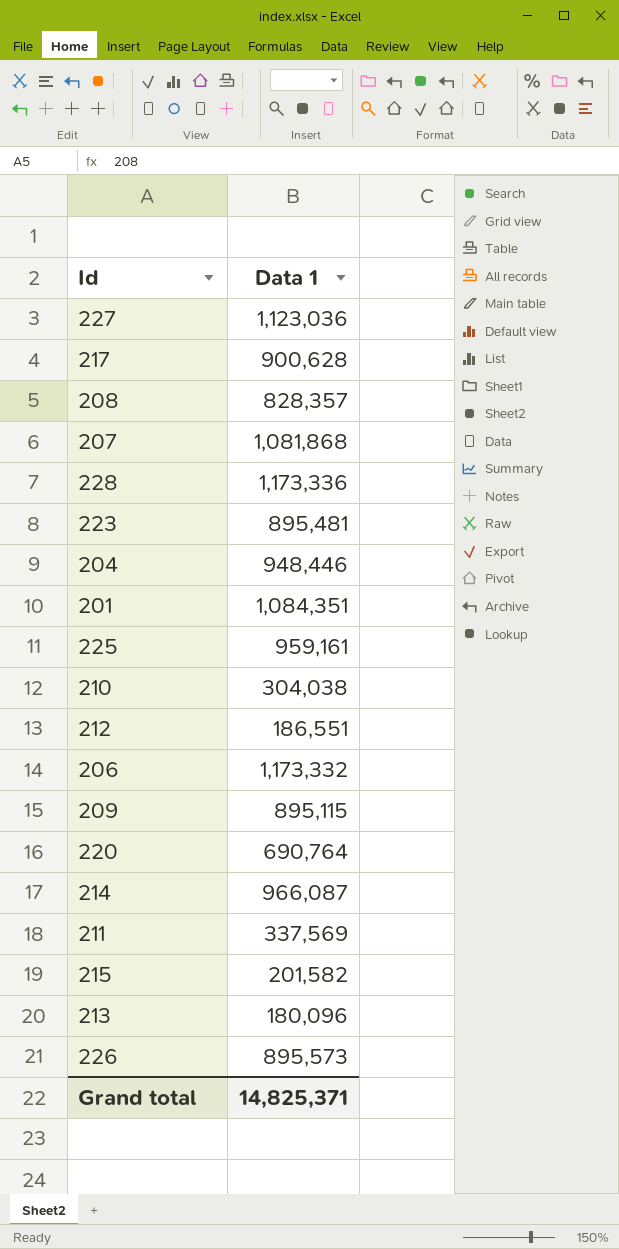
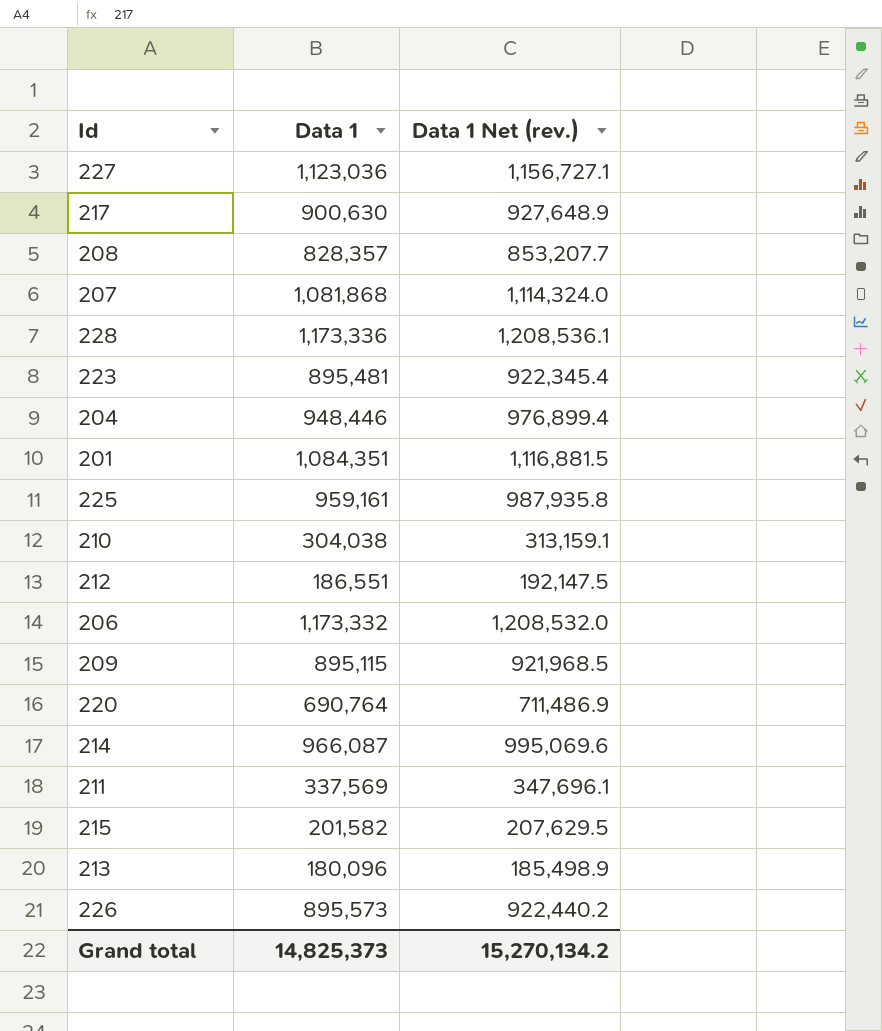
column Data 1 Net (rev.) | formula: none -> [Data 1] * 1.03
217 | Data 1: 900,628 -> 900,630
Grand total | Data 1: 14,825,371 -> 14,825,373

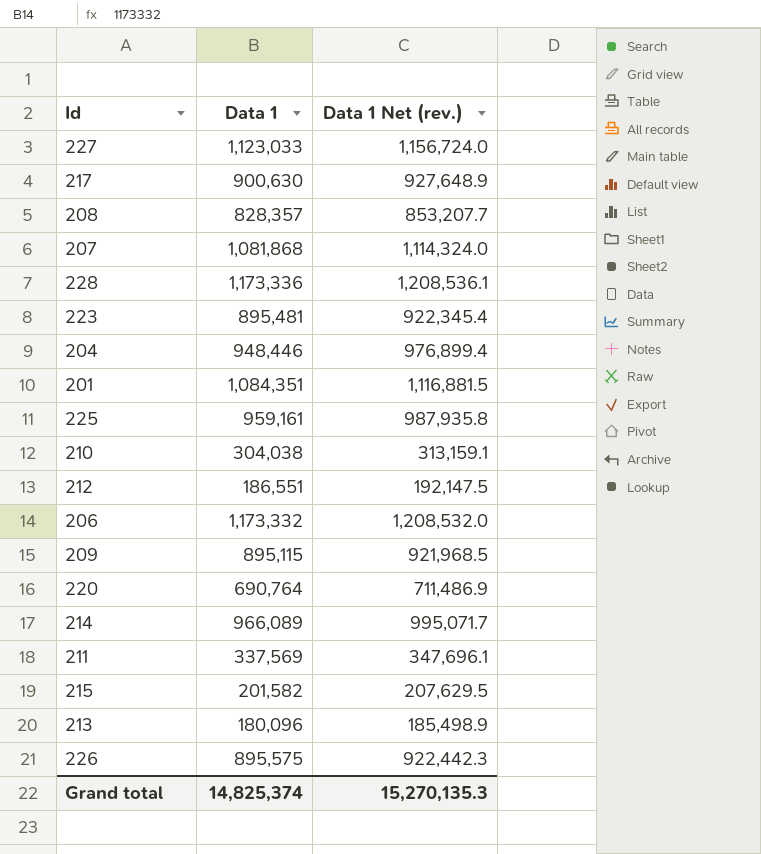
227 | Data 1: 1,123,036 -> 1,123,033
227 | Data 1 Net (rev.): 1,156,727.1 -> 1,156,724.0
214 | Data 1: 966,087 -> 966,089
214 | Data 1 Net (rev.): 995,069.6 -> 995,071.7
226 | Data 1: 895,573 -> 895,575
226 | Data 1 Net (rev.): 922,440.2 -> 922,442.3
Grand total | Data 1: 14,825,373 -> 14,825,374
Grand total | Data 1 Net (rev.): 15,270,134.2 -> 15,270,135.3

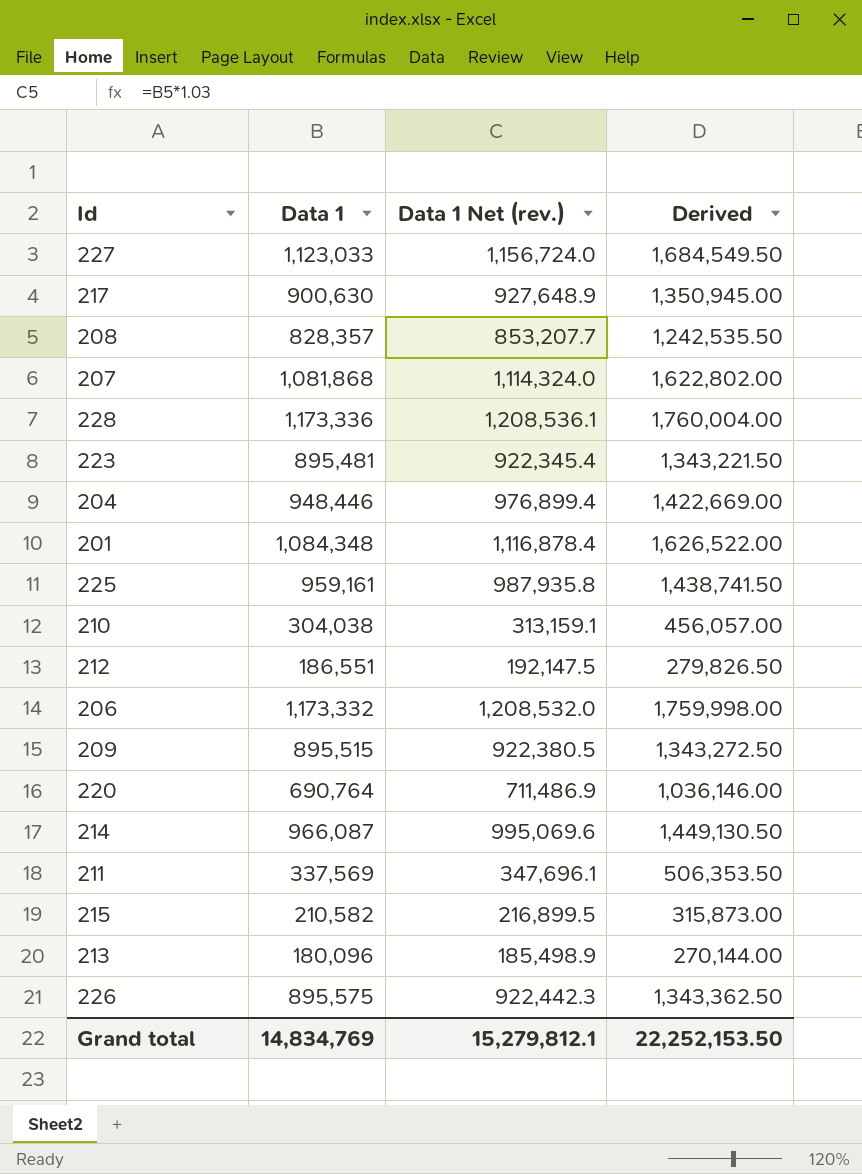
column Derived | formula: none -> [Data 1] * 1.5
201 | Data 1: 1,084,351 -> 1,084,348
201 | Data 1 Net (rev.): 1,116,881.5 -> 1,116,878.4
209 | Data 1: 895,115 -> 895,515
209 | Data 1 Net (rev.): 921,968.5 -> 922,380.5
214 | Data 1: 966,089 -> 966,087
214 | Data 1 Net (rev.): 995,071.7 -> 995,069.6
215 | Data 1: 201,582 -> 210,582
215 | Data 1 Net (rev.): 207,629.5 -> 216,899.5
Grand total | Data 1: 14,825,374 -> 14,834,769
Grand total | Data 1 Net (rev.): 15,270,135.3 -> 15,279,812.1

